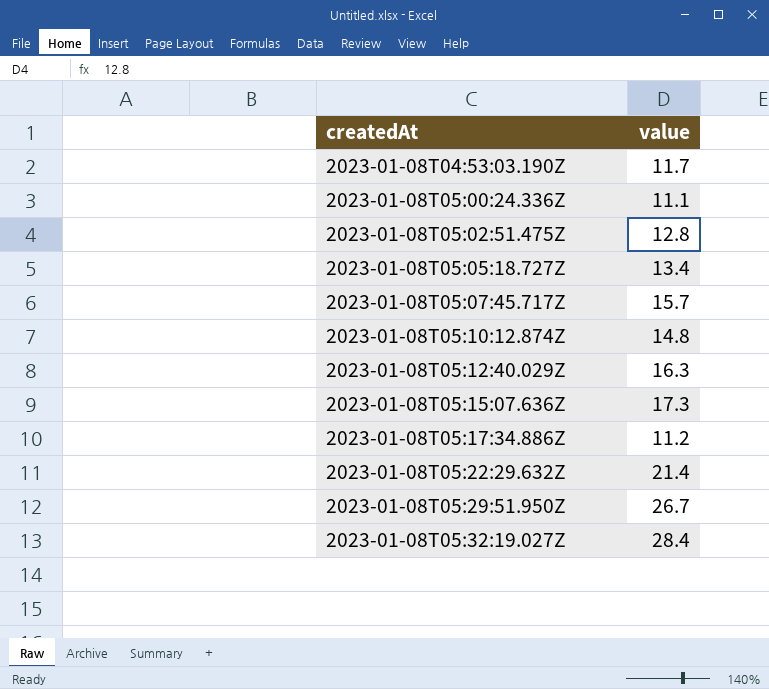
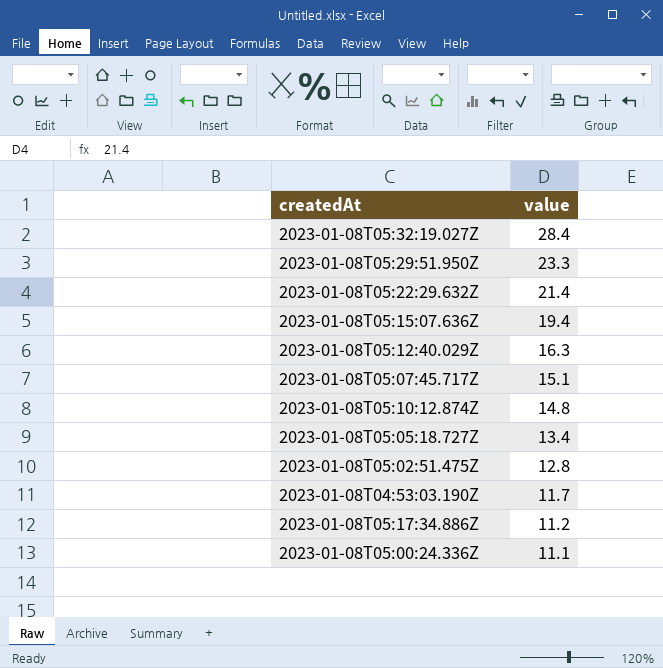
row order: createdAt ascending -> value descending
2023-01-08T05:29:51.950Z | value: 26.7 -> 23.3
2023-01-08T05:15:07.636Z | value: 17.3 -> 19.4
2023-01-08T05:07:45.717Z | value: 15.7 -> 15.1

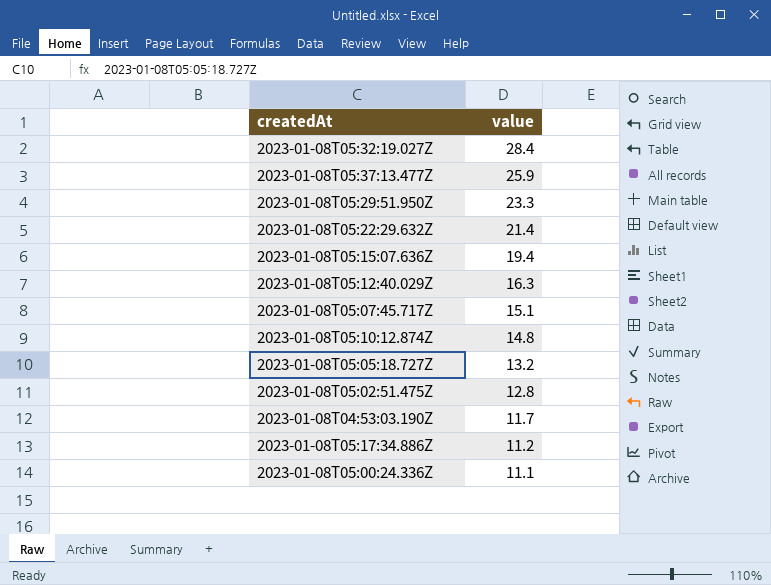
row 2023-01-08T05:37:13.477Z: none -> 25.9
2023-01-08T05:05:18.727Z | value: 13.4 -> 13.2

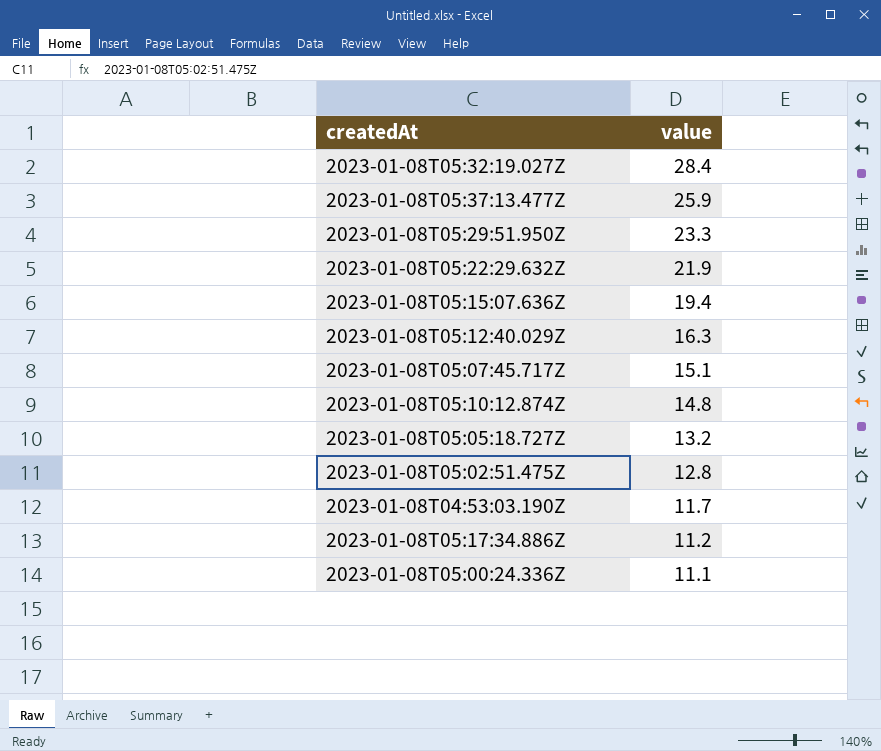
2023-01-08T05:22:29.632Z | value: 21.4 -> 21.9

